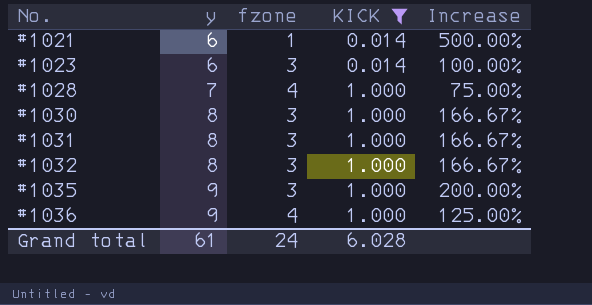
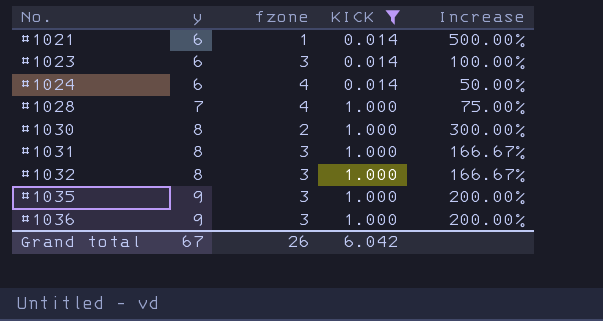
row #1024: none -> 6 | 4 | 0.014 | 50.00%
#1030 | fzone: 3 -> 2
#1030 | Increase: 166.67% -> 300.00%
#1036 | fzone: 4 -> 3
#1036 | Increase: 125.00% -> 200.00%
Grand total | y: 61 -> 67
Grand total | fzone: 24 -> 26
Grand total | KICK: 6.028 -> 6.042

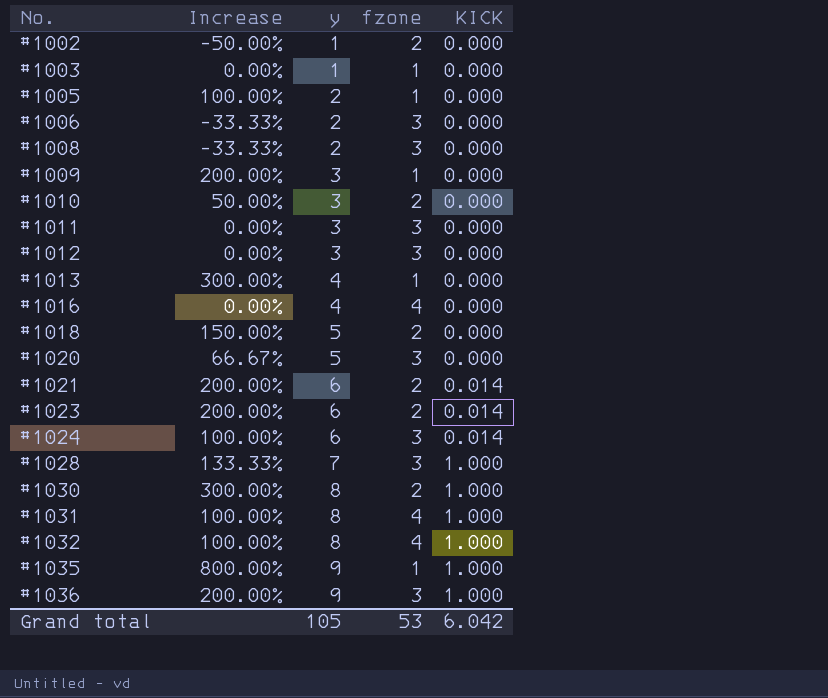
filter: KICK != 0.000 -> none
column Increase | position: 5 -> 2
#1021 | Increase: 500.00% -> 200.00%
#1021 | fzone: 1 -> 2
#1023 | Increase: 100.00% -> 200.00%
#1023 | fzone: 3 -> 2
#1024 | Increase: 50.00% -> 100.00%
#1024 | fzone: 4 -> 3
#1028 | Increase: 75.00% -> 133.33%
#1028 | fzone: 4 -> 3
#1031 | Increase: 166.67% -> 100.00%
#1031 | fzone: 3 -> 4
#1032 | Increase: 166.67% -> 100.00%
#1032 | fzone: 3 -> 4
#1035 | Increase: 200.00% -> 800.00%
#1035 | fzone: 3 -> 1
Grand total | y: 67 -> 105
Grand total | fzone: 26 -> 53

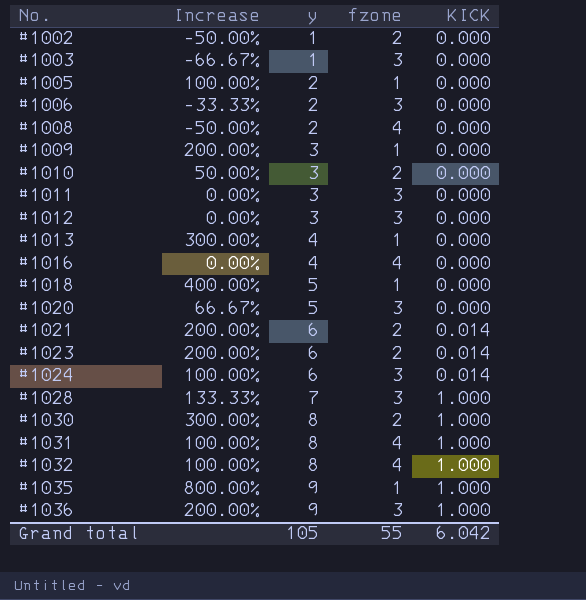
#1003 | Increase: 0.00% -> -66.67%
#1003 | fzone: 1 -> 3
#1008 | Increase: -33.33% -> -50.00%
#1008 | fzone: 3 -> 4
#1018 | Increase: 150.00% -> 400.00%
#1018 | fzone: 2 -> 1
Grand total | fzone: 53 -> 55

